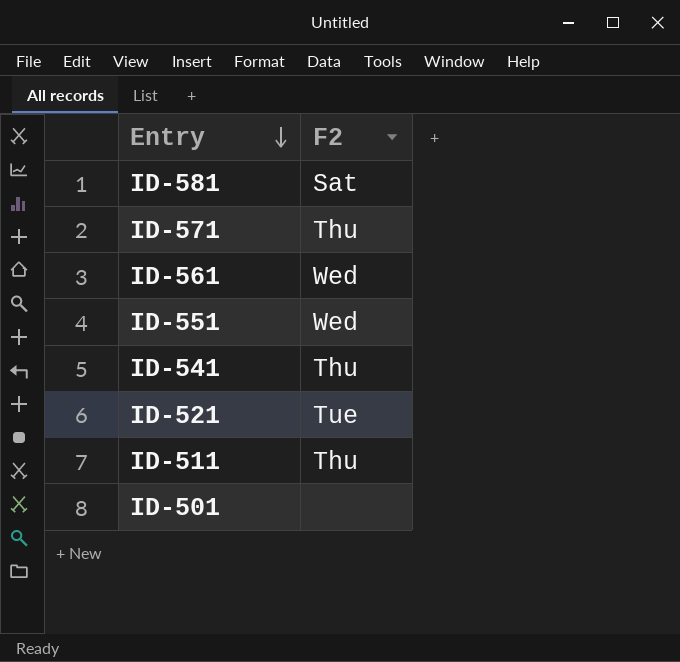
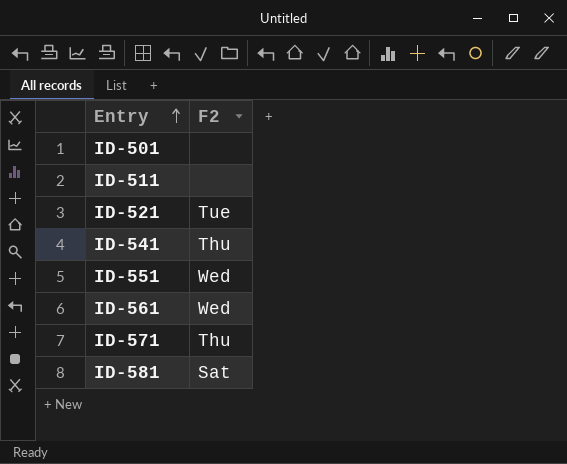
row order: Entry descending -> Entry ascending
ID-511 | F2: Thu -> none

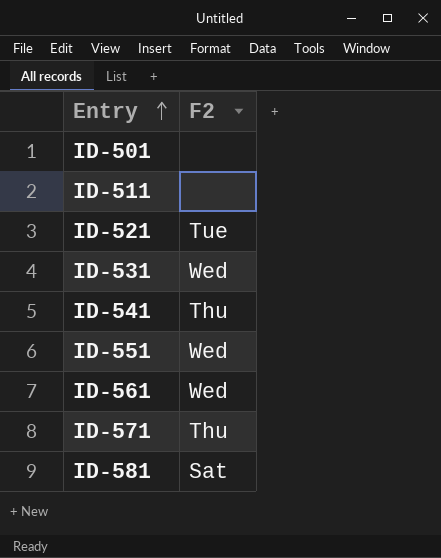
row ID-531: none -> Wed

